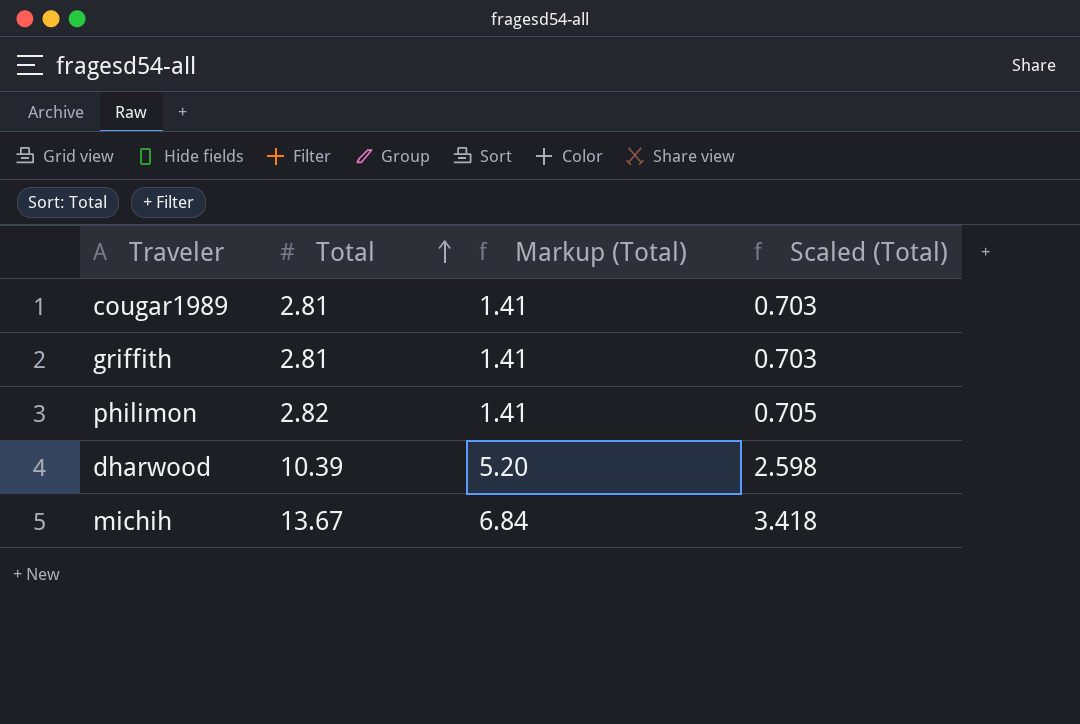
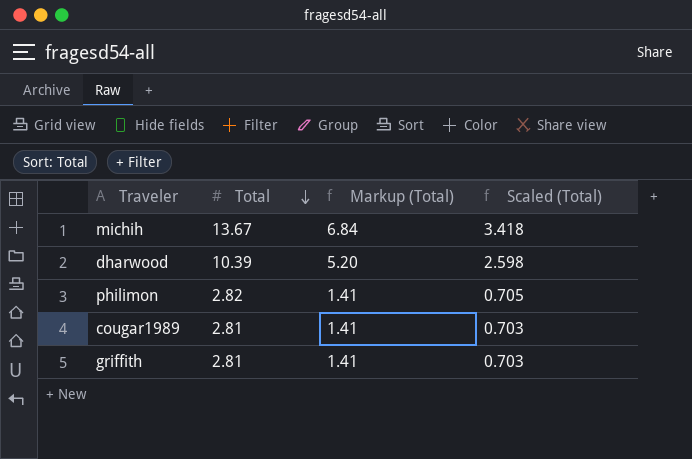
row order: Total ascending -> Total descending

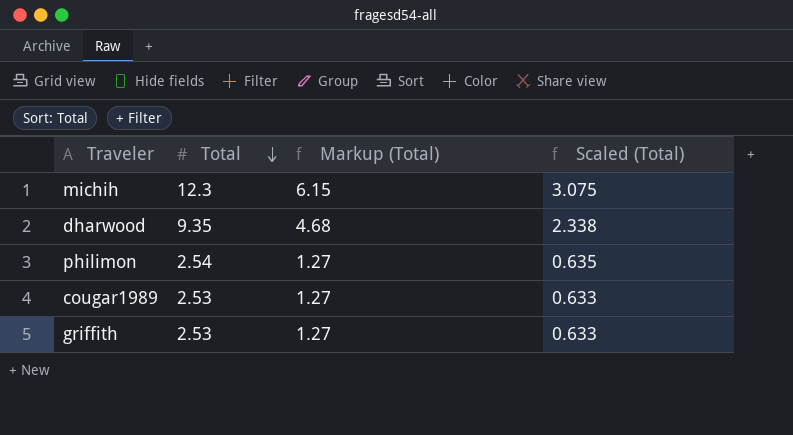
michih | Total: 13.67 -> 12.3
michih | Markup (Total): 6.84 -> 6.15
michih | Scaled (Total): 3.418 -> 3.075
dharwood | Total: 10.39 -> 9.35
dharwood | Markup (Total): 5.20 -> 4.68
dharwood | Scaled (Total): 2.598 -> 2.338
philimon | Total: 2.82 -> 2.54
philimon | Markup (Total): 1.41 -> 1.27
philimon | Scaled (Total): 0.705 -> 0.635
cougar1989 | Total: 2.81 -> 2.53
cougar1989 | Markup (Total): 1.41 -> 1.27
cougar1989 | Scaled (Total): 0.703 -> 0.633
griffith | Total: 2.81 -> 2.53
griffith | Markup (Total): 1.41 -> 1.27
griffith | Scaled (Total): 0.703 -> 0.633

